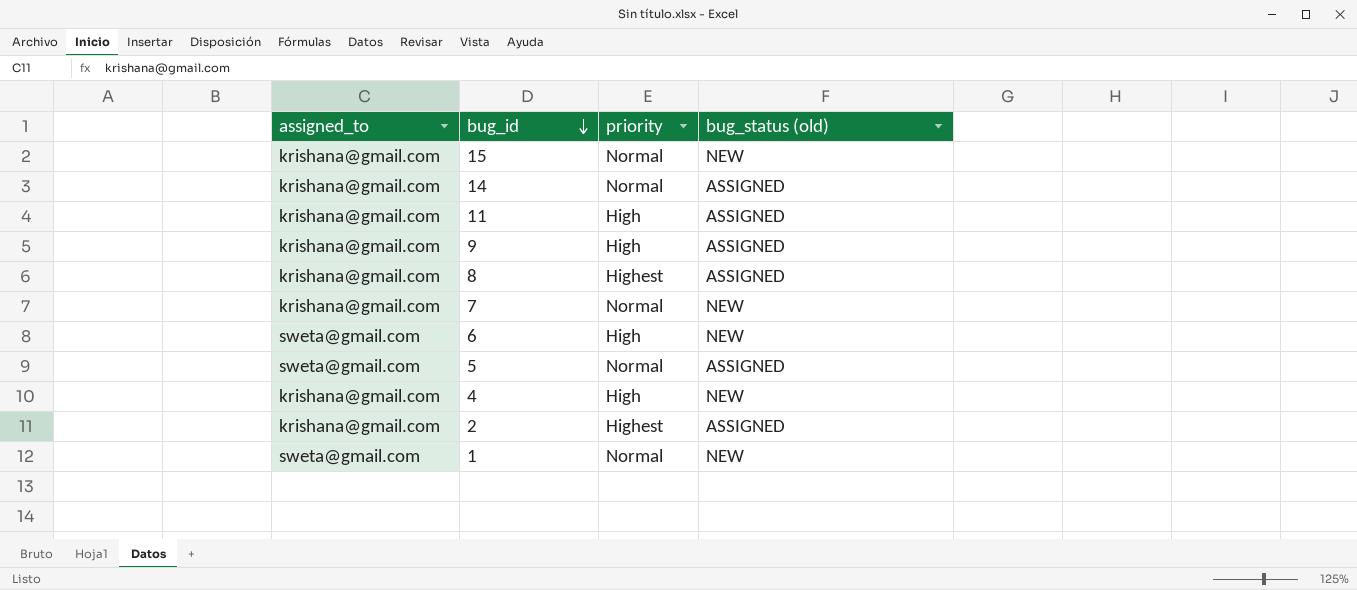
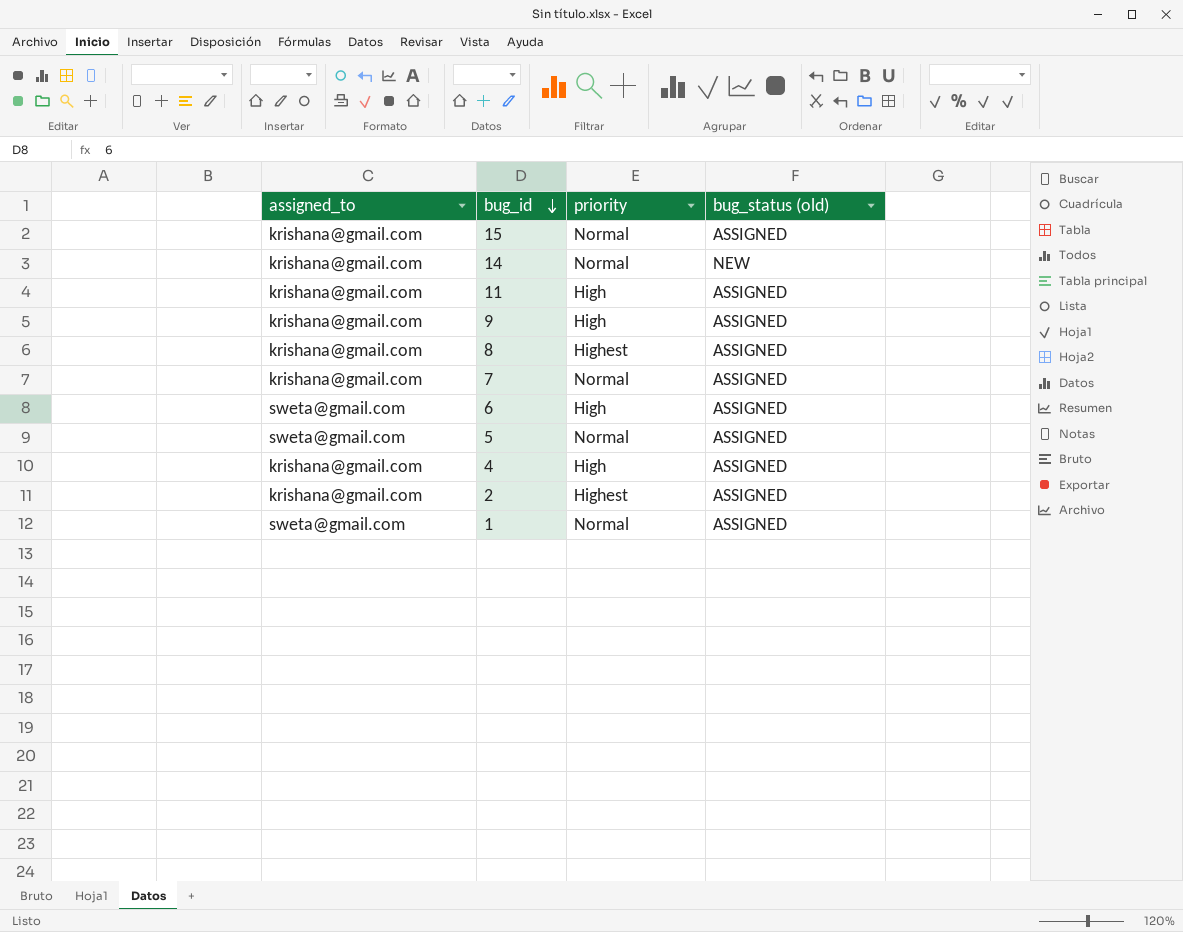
15 | bug_status (old): NEW -> ASSIGNED
14 | bug_status (old): ASSIGNED -> NEW
7 | bug_status (old): NEW -> ASSIGNED
6 | bug_status (old): NEW -> ASSIGNED
4 | bug_status (old): NEW -> ASSIGNED
1 | bug_status (old): NEW -> ASSIGNED

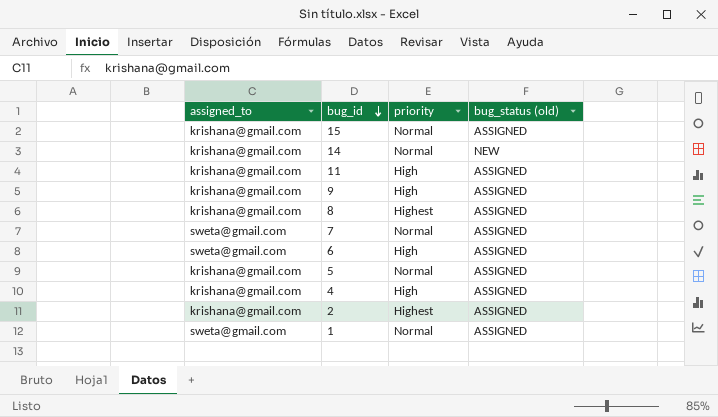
7 | assigned_to: krishana@gmail.com -> sweta@gmail.com
5 | assigned_to: sweta@gmail.com -> krishana@gmail.com

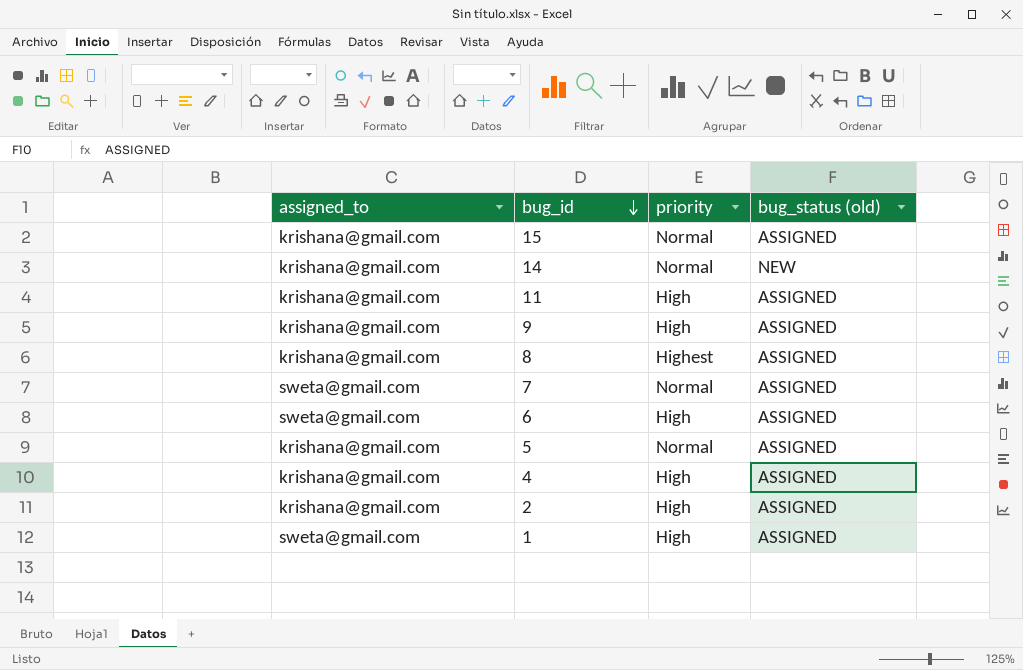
2 | priority: Highest -> High
1 | priority: Normal -> High

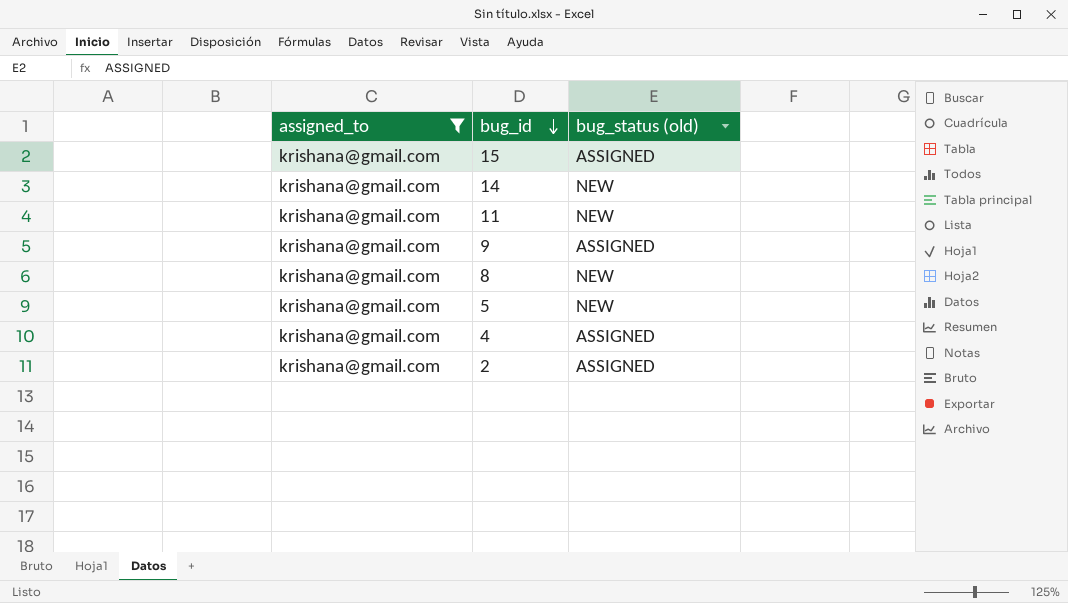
filter: none -> assigned_to = krishana@gmail.com
column priority | position: 3 -> none
11 | bug_status (old): ASSIGNED -> NEW
8 | bug_status (old): ASSIGNED -> NEW
5 | bug_status (old): ASSIGNED -> NEW

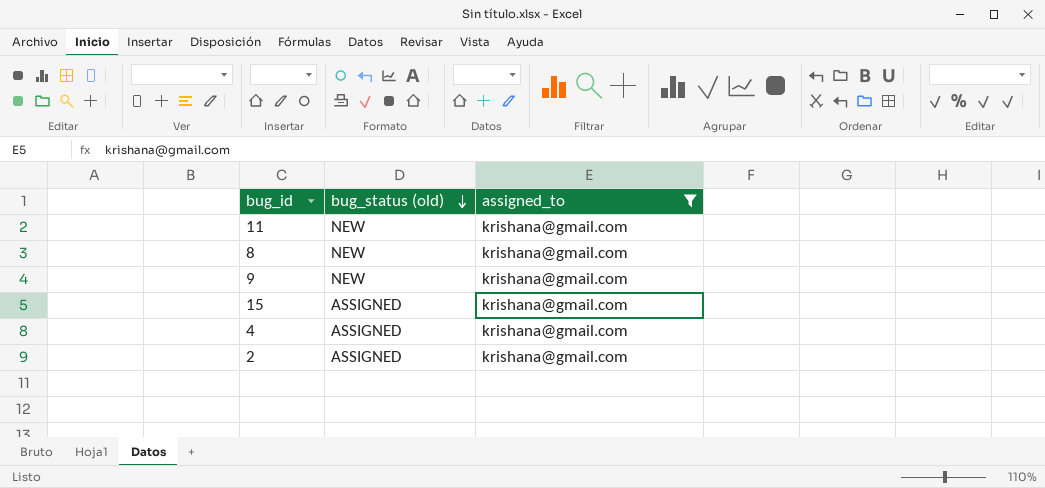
row order: bug_id descending -> bug_status (old) descending
column assigned_to | position: 1 -> 3
row 14: krishana@gmail.com | NEW -> none
row 5: krishana@gmail.com | NEW -> none
9 | bug_status (old): ASSIGNED -> NEW

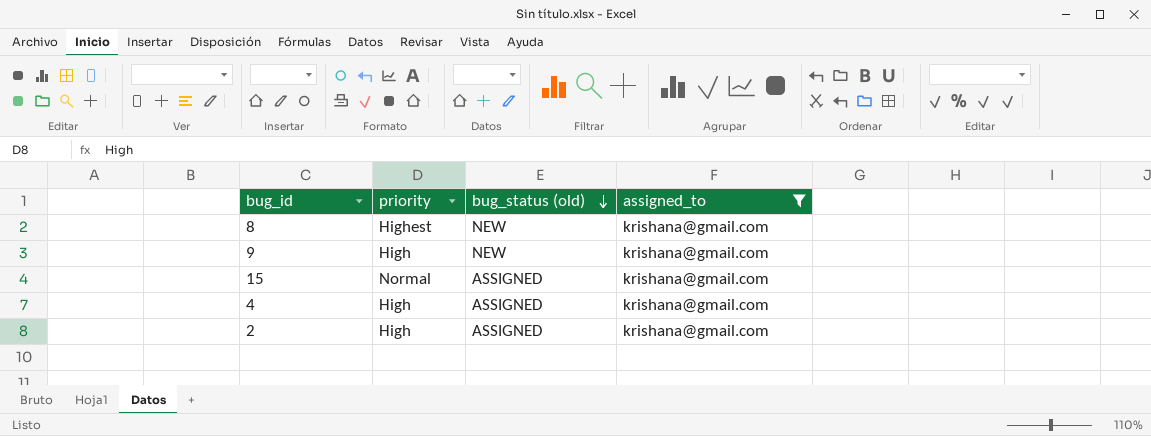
column priority | position: none -> 2
row 11: NEW | krishana@gmail.com -> none

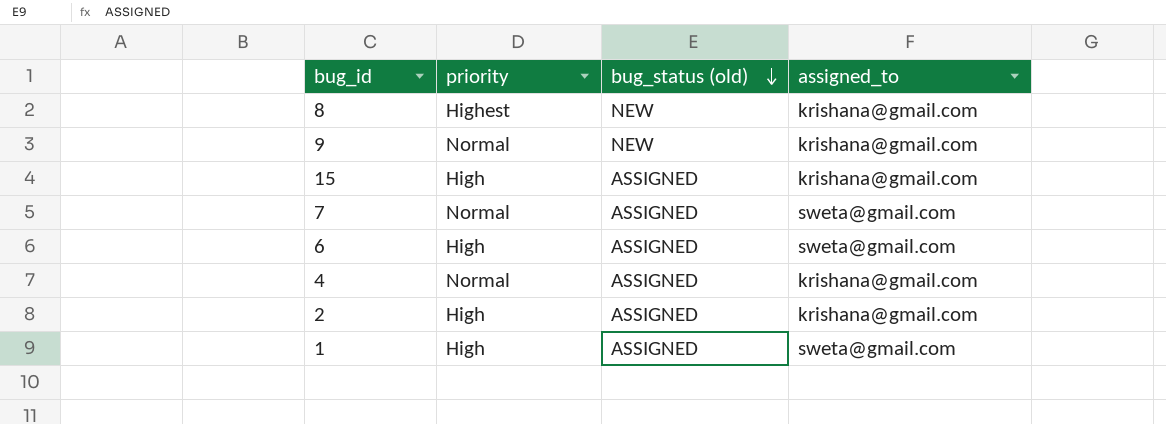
filter: assigned_to = krishana@gmail.com -> none
9 | priority: High -> Normal
15 | priority: Normal -> High
4 | priority: High -> Normal

